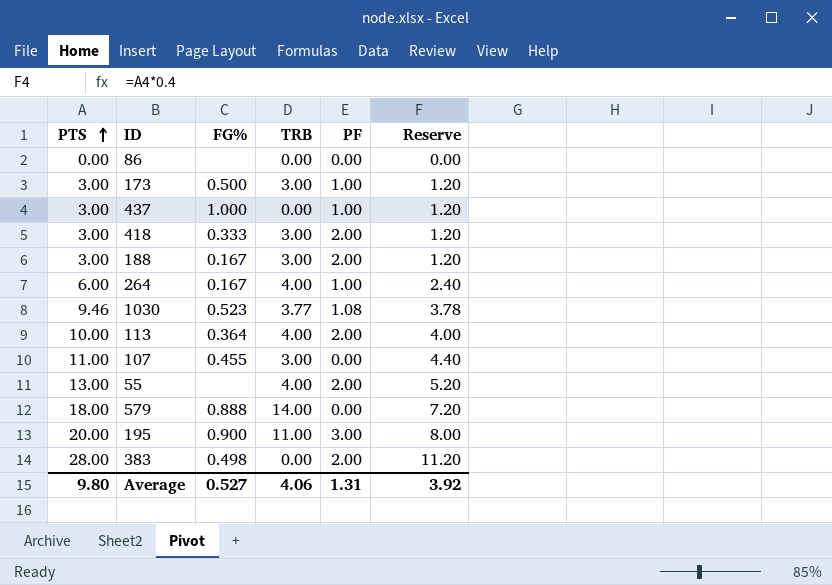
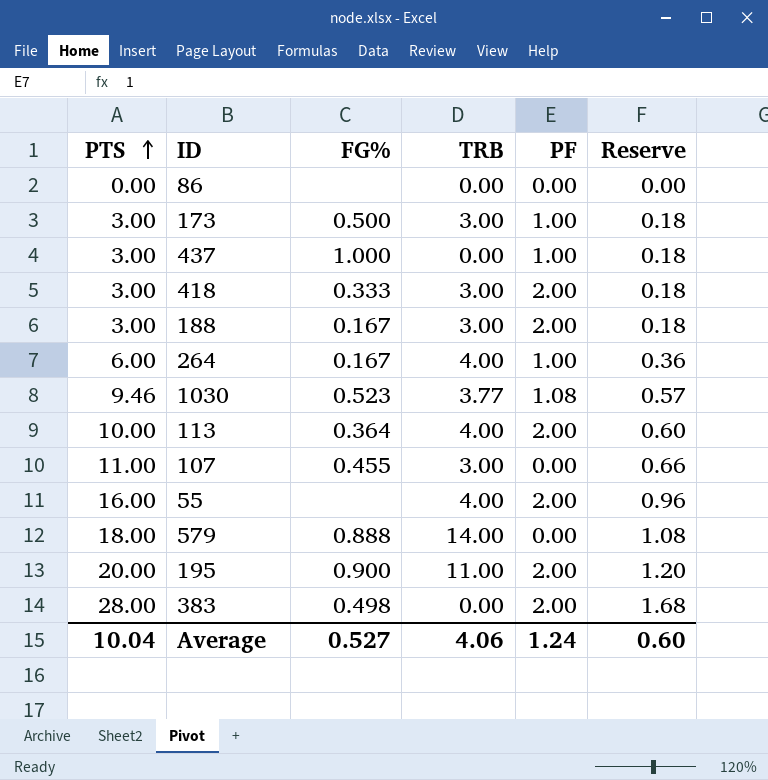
column Reserve | formula: [PTS] * 0.4 -> [PTS] * 0.06
55 | PTS: 13.00 -> 16.00
195 | PF: 3.00 -> 2.00
Average | PTS: 9.80 -> 10.04
Average | PF: 1.31 -> 1.24
Average | Reserve: 3.92 -> 0.60

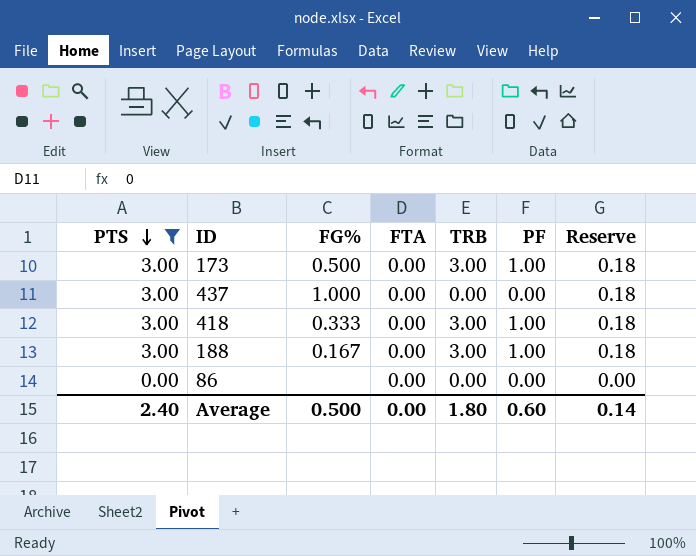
filter: none -> PTS <= 3.00
row order: PTS ascending -> PTS descending
column FTA | position: none -> 4
437 | PF: 1.00 -> 0.00
418 | PF: 2.00 -> 1.00
188 | PF: 2.00 -> 1.00
Average | PTS: 10.04 -> 2.40
Average | FG%: 0.527 -> 0.500
Average | TRB: 4.06 -> 1.80
Average | PF: 1.24 -> 0.60
Average | Reserve: 0.60 -> 0.14

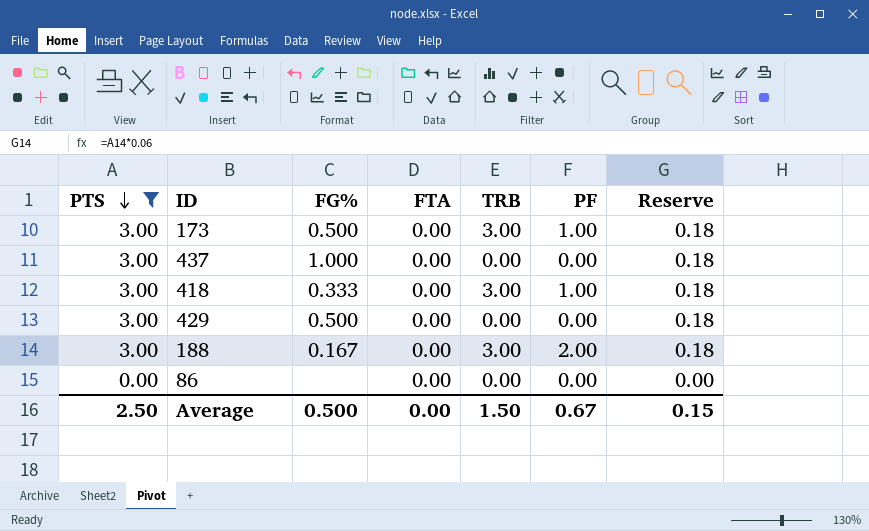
row 429: none -> 3.00 | 0.500 | 0.00 | 0.00 | 0.00 | 0.18
188 | PF: 1.00 -> 2.00
Average | PTS: 2.40 -> 2.50
Average | TRB: 1.80 -> 1.50
Average | PF: 0.60 -> 0.67
Average | Reserve: 0.14 -> 0.15

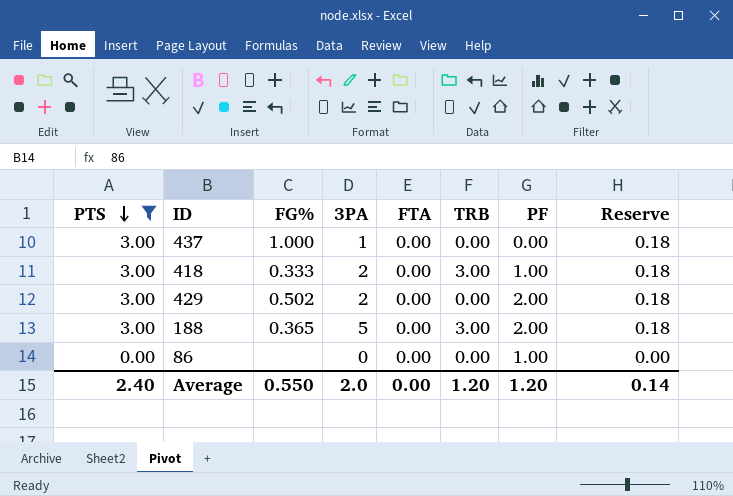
column 3PA | position: none -> 4
row 173: 3.00 | 0.500 | 0.00 | 3.00 | 1.00 | 0.18 -> none
429 | FG%: 0.500 -> 0.502
429 | PF: 0.00 -> 2.00
188 | FG%: 0.167 -> 0.365
86 | PF: 0.00 -> 1.00
Average | PTS: 2.50 -> 2.40
Average | FG%: 0.500 -> 0.550
Average | TRB: 1.50 -> 1.20
Average | PF: 0.67 -> 1.20
Average | Reserve: 0.15 -> 0.14

